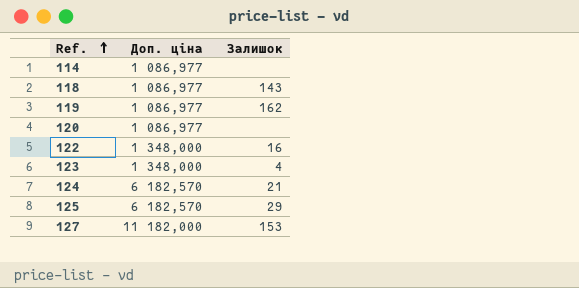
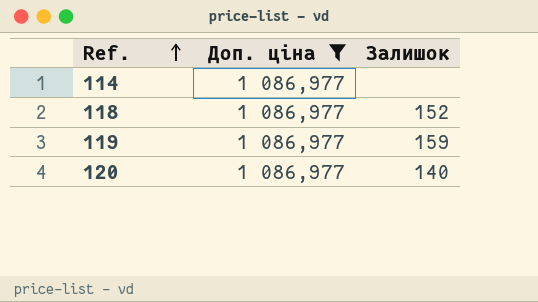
filter: none -> Доп. ціна = 1 086,977
118 | Залишок: 143 -> 152
119 | Залишок: 162 -> 159
120 | Залишок: none -> 140

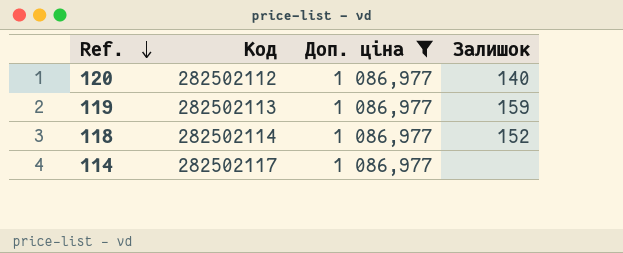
row order: Ref. ascending -> Ref. descending
column Код | position: none -> 2

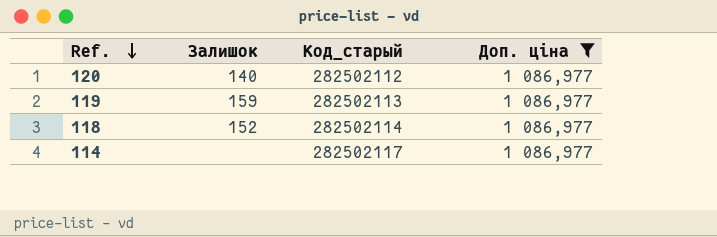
column Залишок | position: 4 -> 2
column name: Код -> Код_старый

